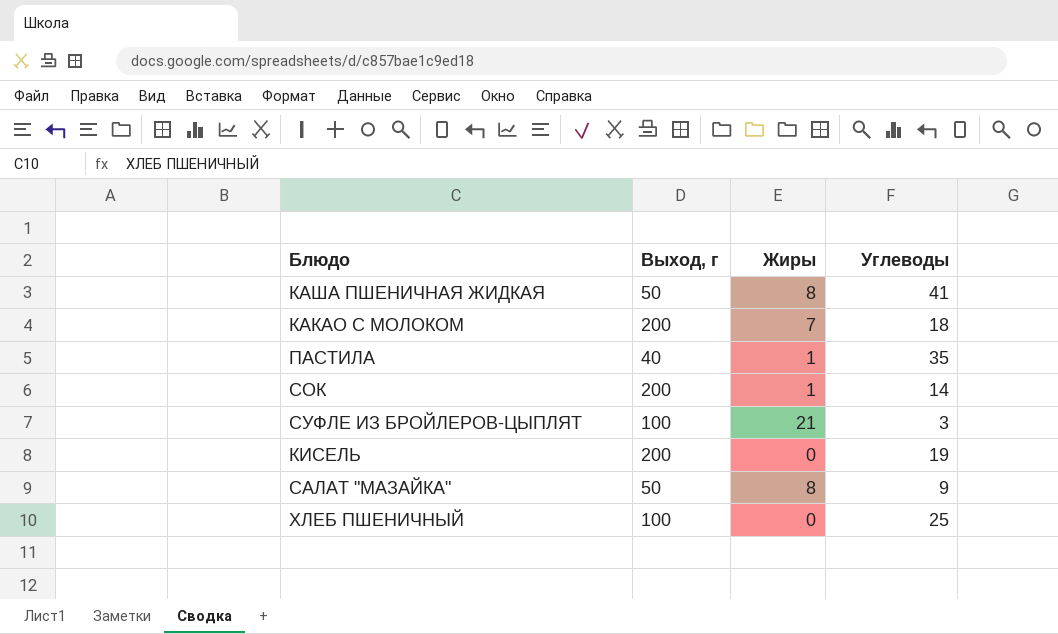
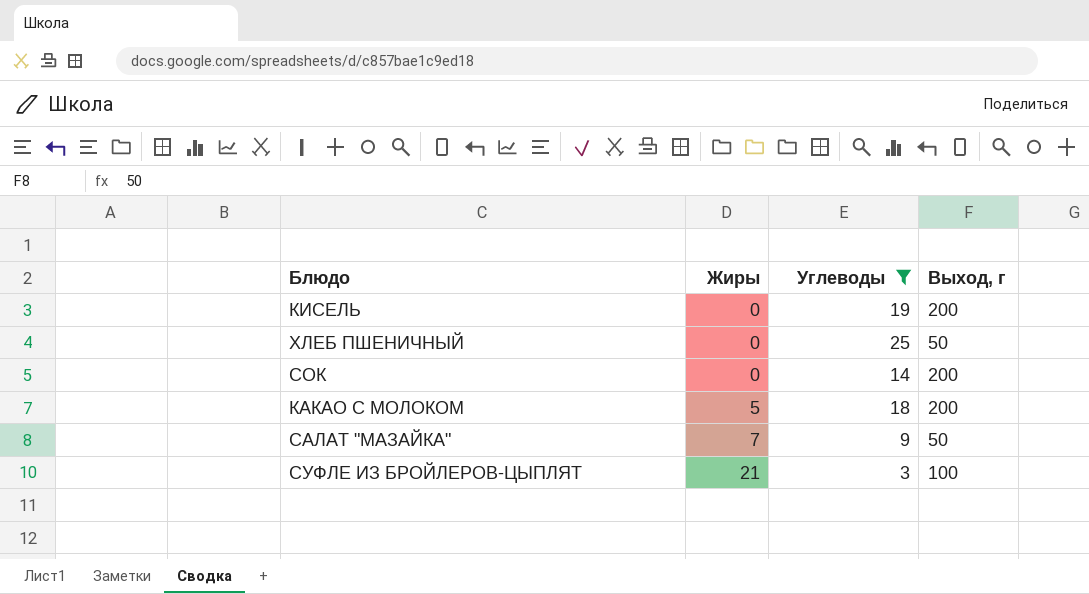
filter: none -> Углеводы <= 25
row order: none -> Жиры ascending
column Выход, г | position: 2 -> 4
ХЛЕБ ПШЕНИЧНЫЙ | Выход, г: 100 -> 50
СОК | Жиры: 1 -> 0
КАКАО С МОЛОКОМ | Жиры: 7 -> 5
САЛАТ "МАЗАЙКА" | Жиры: 8 -> 7

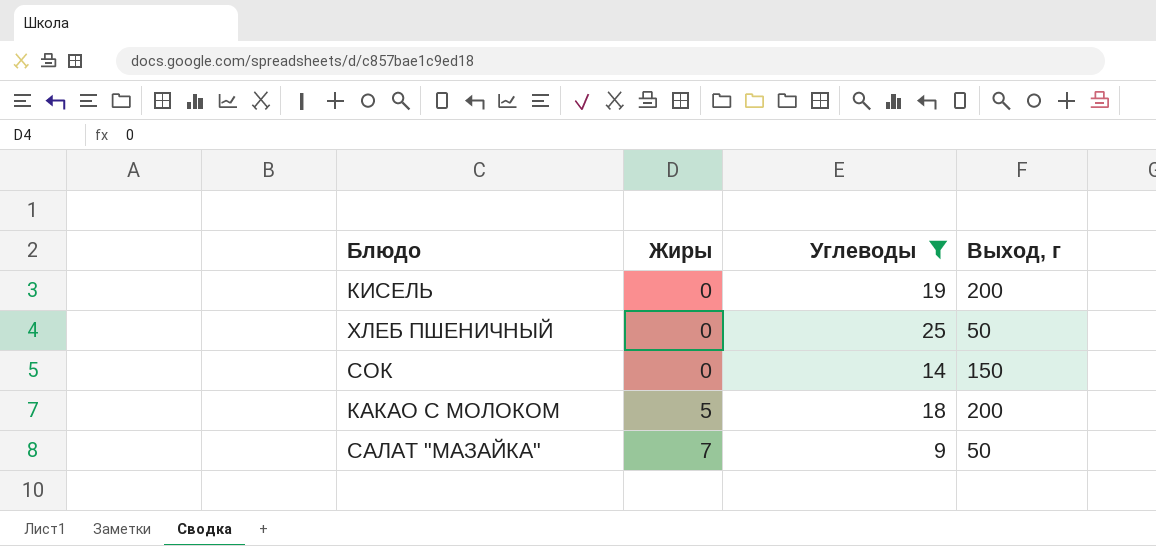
row СУФЛЕ ИЗ БРОЙЛЕРОВ-ЦЫПЛЯТ: 21 | 3 | 100 -> none
СОК | Выход, г: 200 -> 150

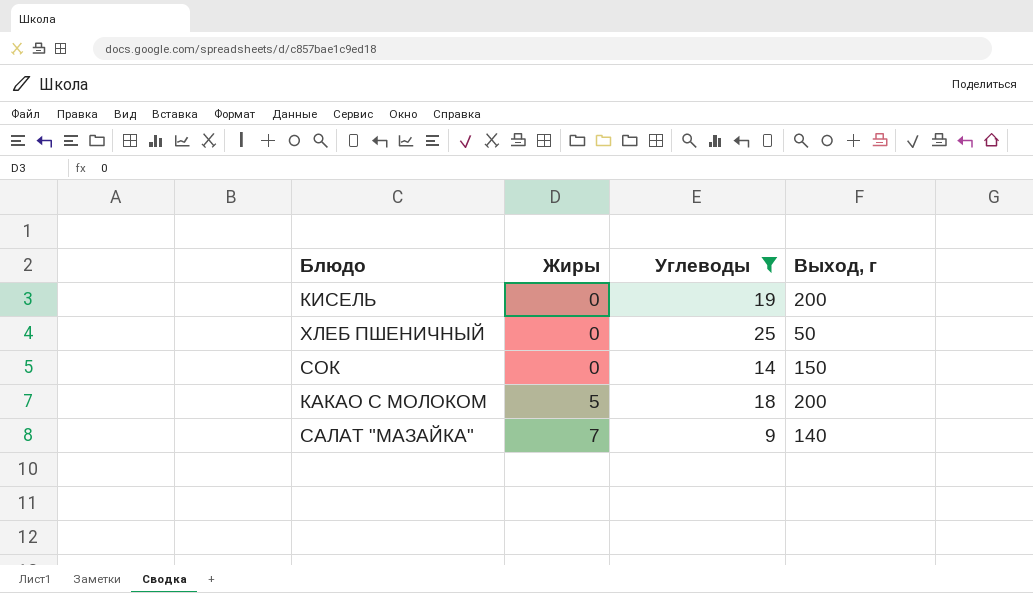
САЛАТ "МАЗАЙКА" | Выход, г: 50 -> 140

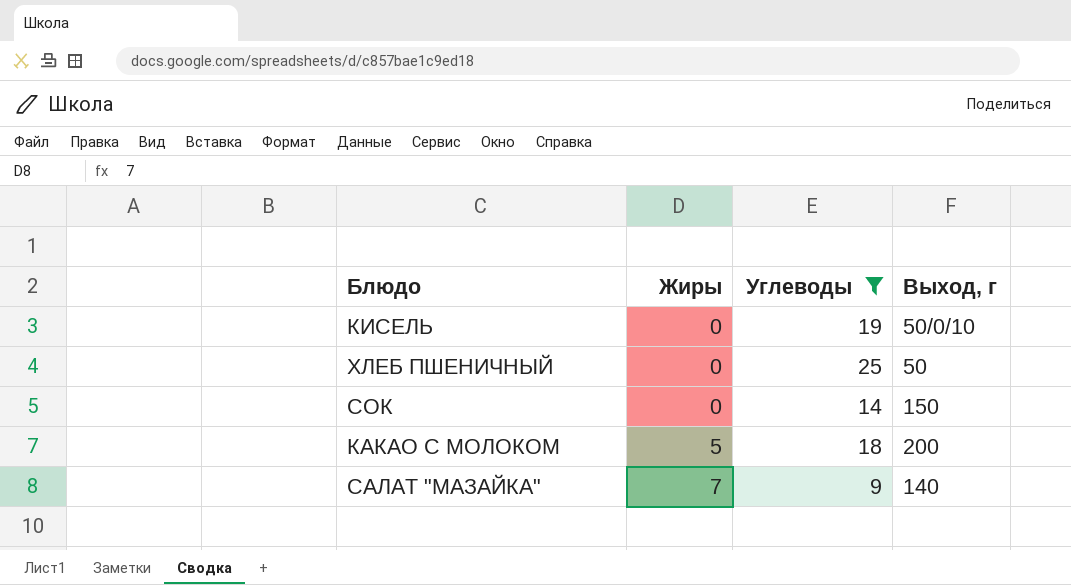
КИСЕЛЬ | Выход, г: 200 -> 50/0/10

